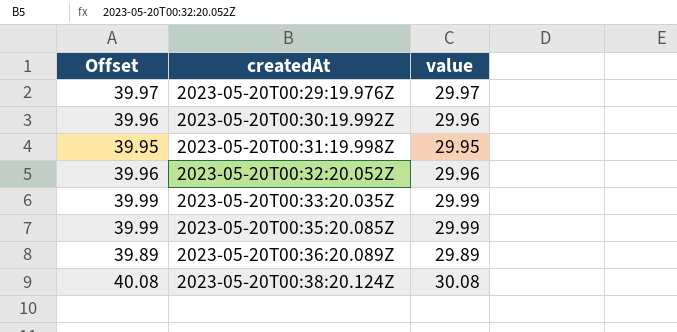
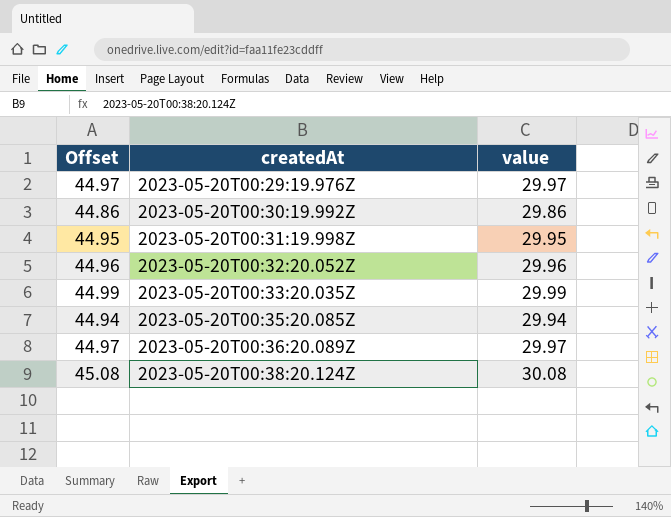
column Offset | formula: [value] + 10 -> [value] + 15
2023-05-20T00:30:19.992Z | value: 29.96 -> 29.86
2023-05-20T00:35:20.085Z | value: 29.99 -> 29.94
2023-05-20T00:36:20.089Z | value: 29.89 -> 29.97

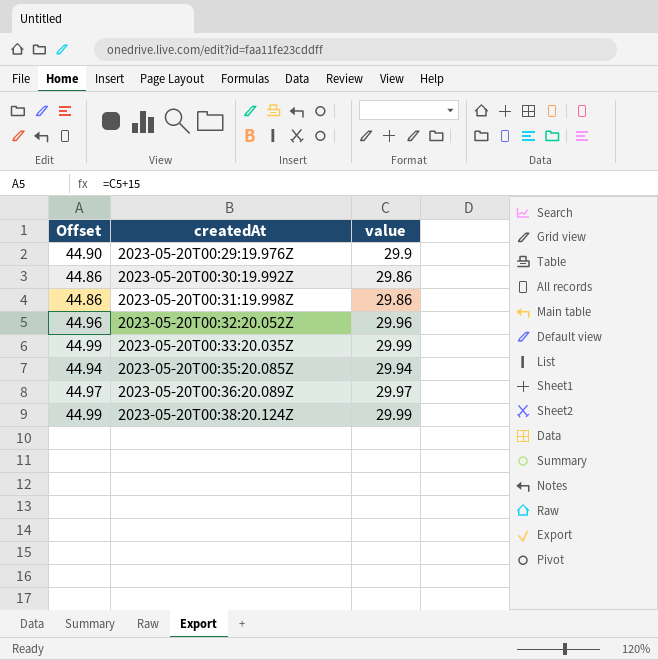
2023-05-20T00:29:19.976Z | Offset: 44.97 -> 44.90
2023-05-20T00:29:19.976Z | value: 29.97 -> 29.9
2023-05-20T00:31:19.998Z | Offset: 44.95 -> 44.86
2023-05-20T00:31:19.998Z | value: 29.95 -> 29.86
2023-05-20T00:38:20.124Z | Offset: 45.08 -> 44.99
2023-05-20T00:38:20.124Z | value: 30.08 -> 29.99

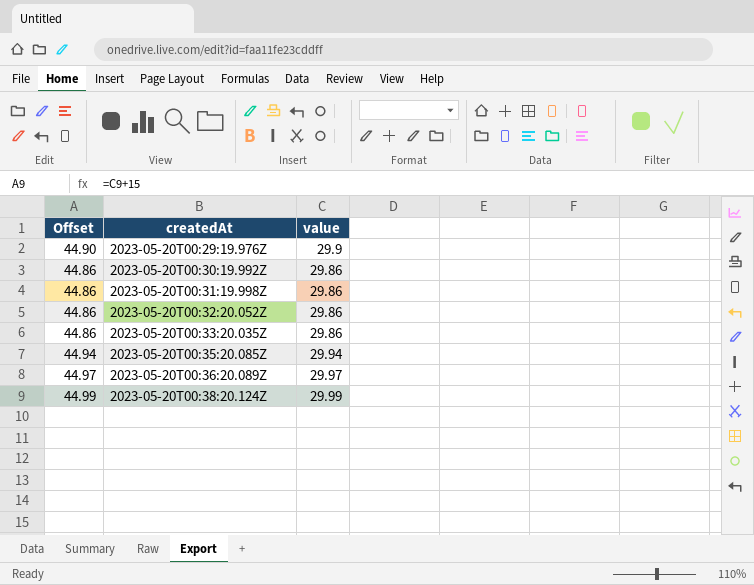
2023-05-20T00:32:20.052Z | Offset: 44.96 -> 44.86
2023-05-20T00:32:20.052Z | value: 29.96 -> 29.86
2023-05-20T00:33:20.035Z | Offset: 44.99 -> 44.86
2023-05-20T00:33:20.035Z | value: 29.99 -> 29.86

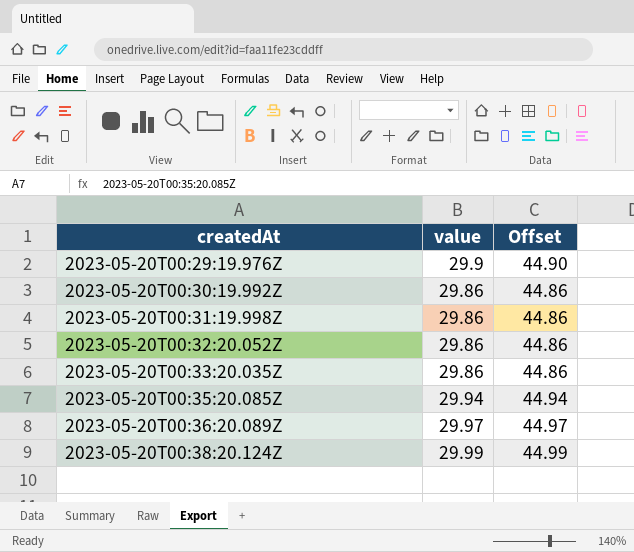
column Offset | position: 1 -> 3

